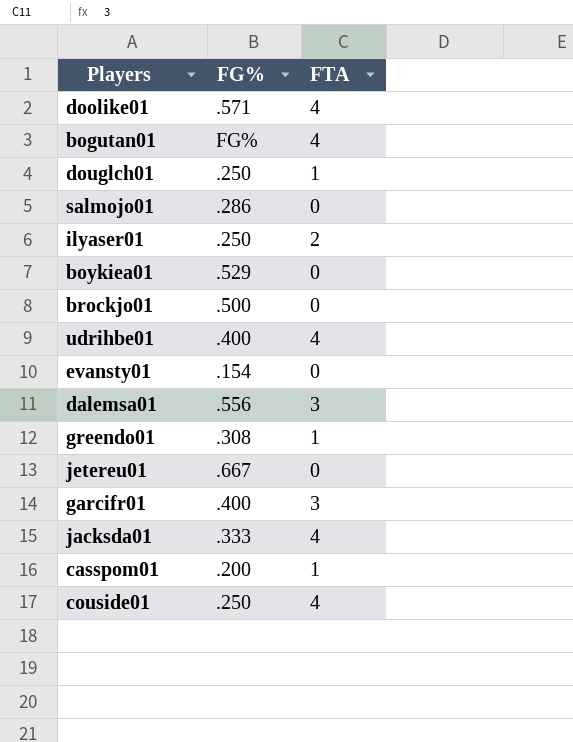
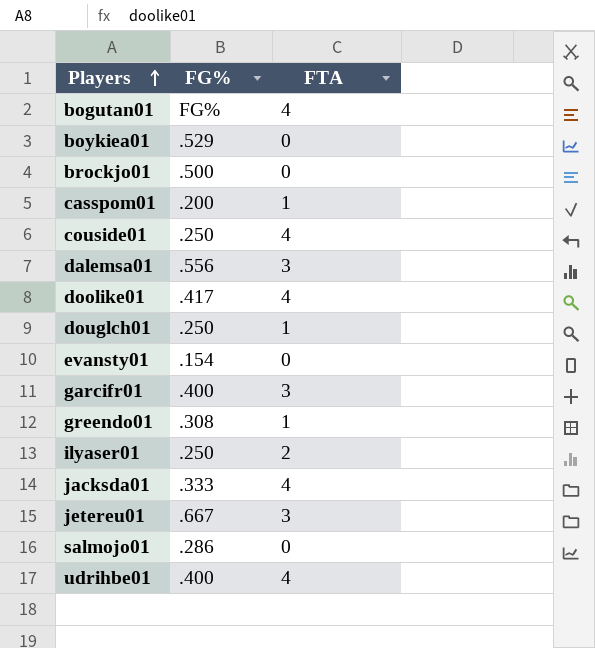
row order: none -> Players ascending
doolike01 | FG%: .571 -> .417
jetereu01 | FTA: 0 -> 3

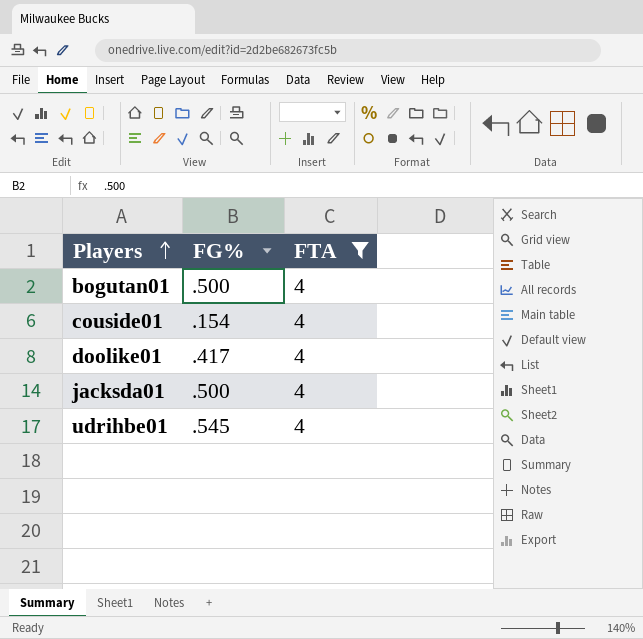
filter: none -> FTA = 4
bogutan01 | FG%: FG% -> .500
couside01 | FG%: .250 -> .154
jacksda01 | FG%: .333 -> .500
udrihbe01 | FG%: .400 -> .545

